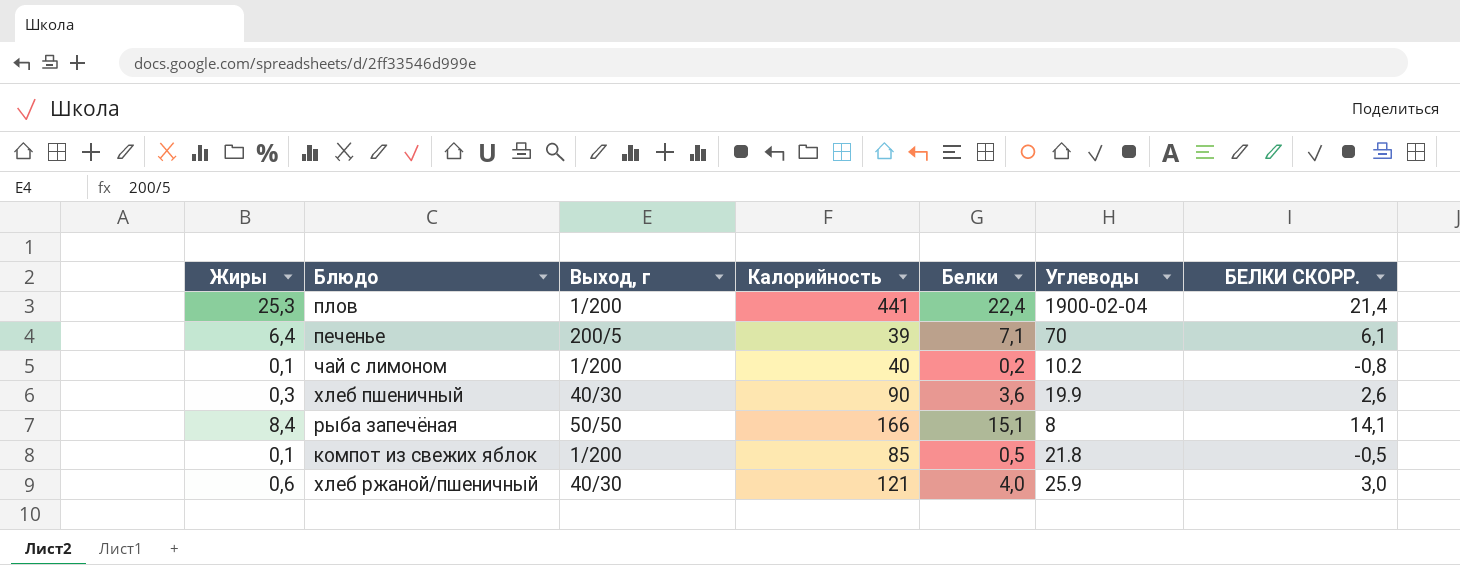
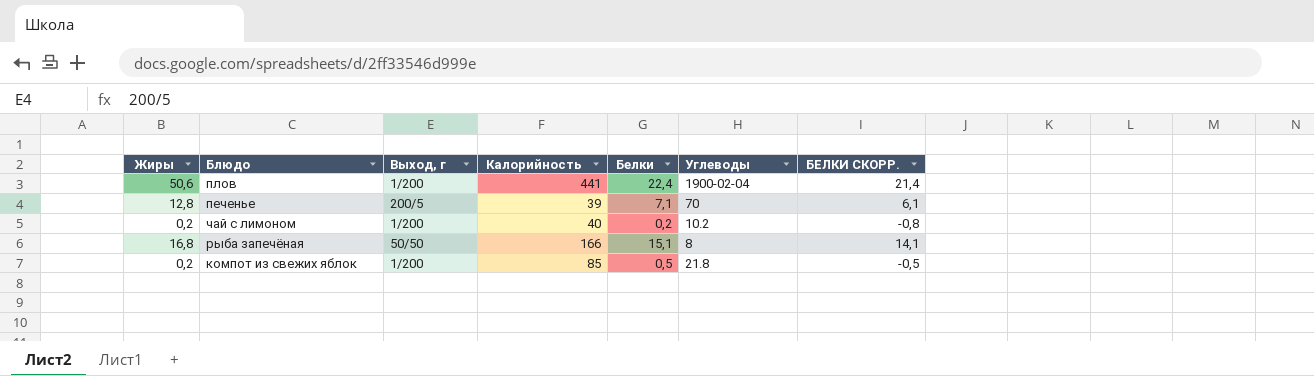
row хлеб пшеничный: 0,3 | 40/30 | 90 | 3,6 | 19.9 | 2,6 -> none
row хлеб ржаной/пшеничный: 0,6 | 40/30 | 121 | 4,0 | 25.9 | 3,0 -> none
плов | Жиры: 25,3 -> 50,6
печенье | Жиры: 6,4 -> 12,8
чай с лимоном | Жиры: 0,1 -> 0,2
рыба запечёная | Жиры: 8,4 -> 16,8
компот из свежих яблок | Жиры: 0,1 -> 0,2

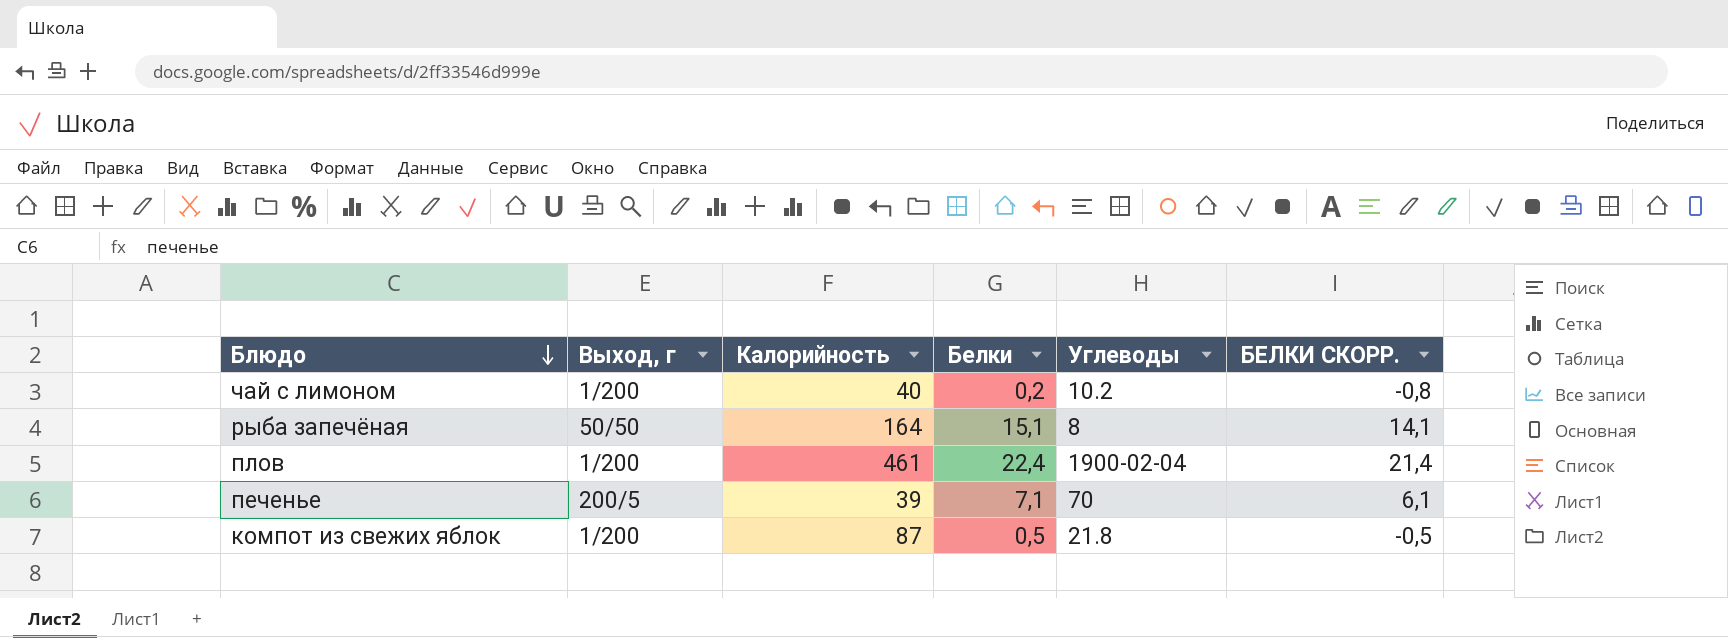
row order: none -> Блюдо descending
column Жиры | position: 1 -> none
рыба запечёная | Калорийность: 166 -> 164
плов | Калорийность: 441 -> 461
компот из свежих яблок | Калорийность: 85 -> 87

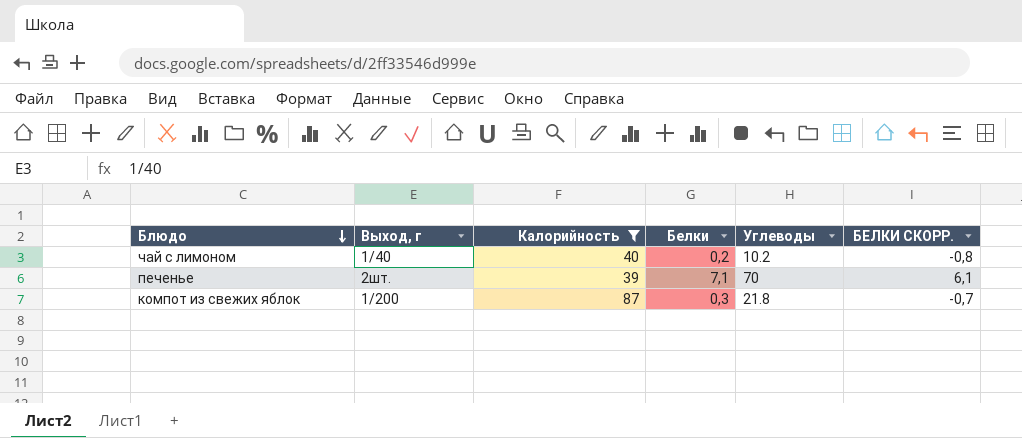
filter: none -> Калорийность <= 87
чай с лимоном | Выход, г: 1/200 -> 1/40
печенье | Выход, г: 200/5 -> 2шт.
компот из свежих яблок | Белки: 0,5 -> 0,3
компот из свежих яблок | БЕЛКИ СКОРР.: -0,5 -> -0,7

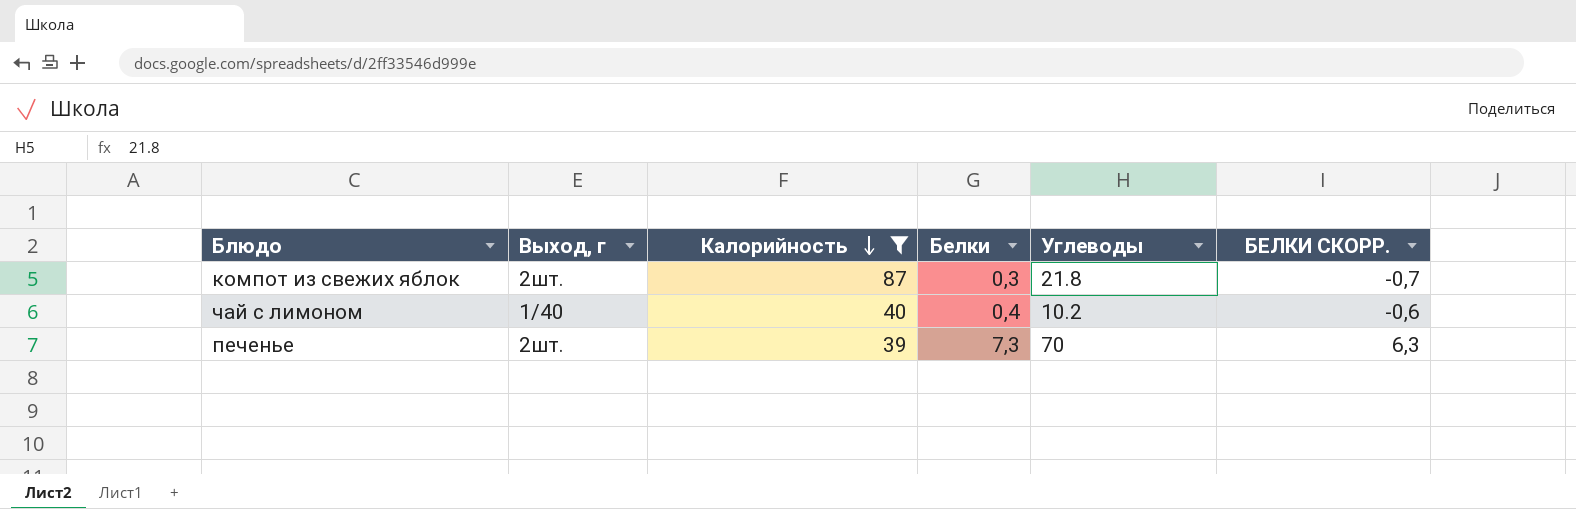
row order: Блюдо descending -> Калорийность descending
компот из свежих яблок | Выход, г: 1/200 -> 2шт.
чай с лимоном | Белки: 0,2 -> 0,4
чай с лимоном | БЕЛКИ СКОРР.: -0,8 -> -0,6
печенье | Белки: 7,1 -> 7,3
печенье | БЕЛКИ СКОРР.: 6,1 -> 6,3

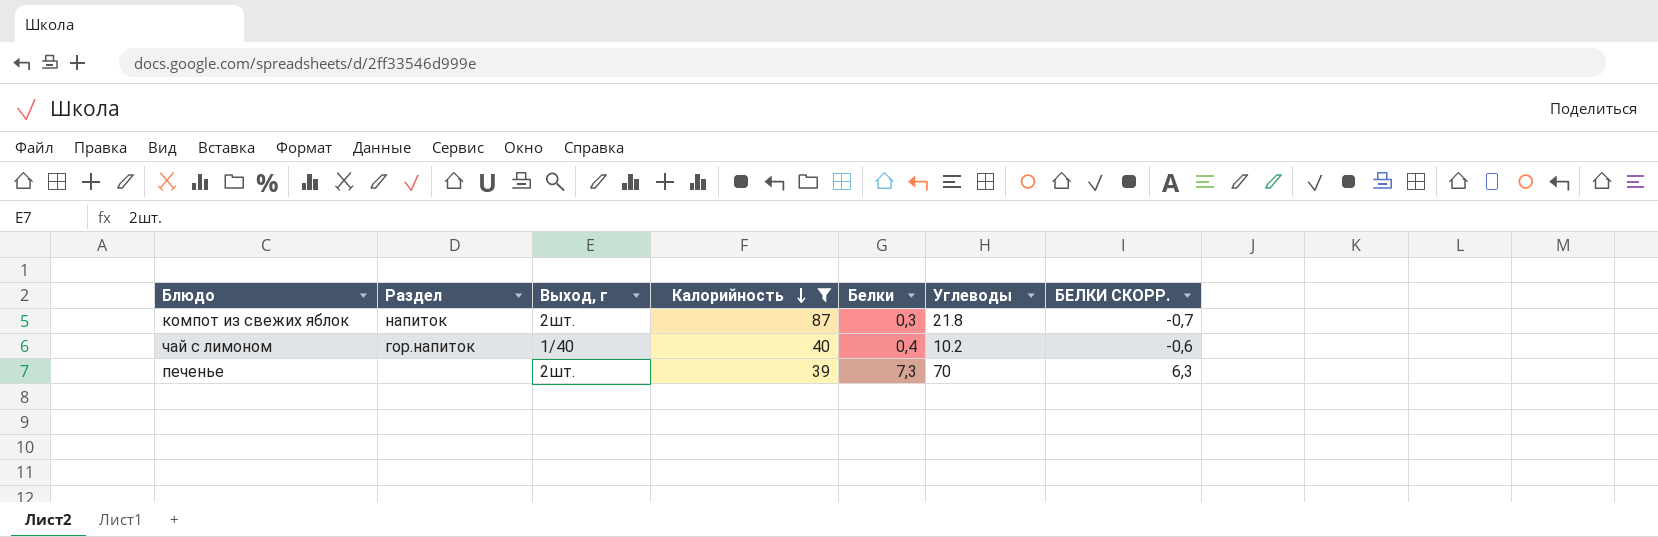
column Раздел | position: none -> 2

